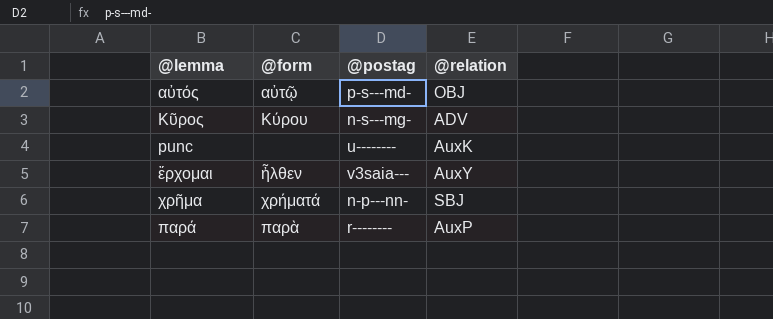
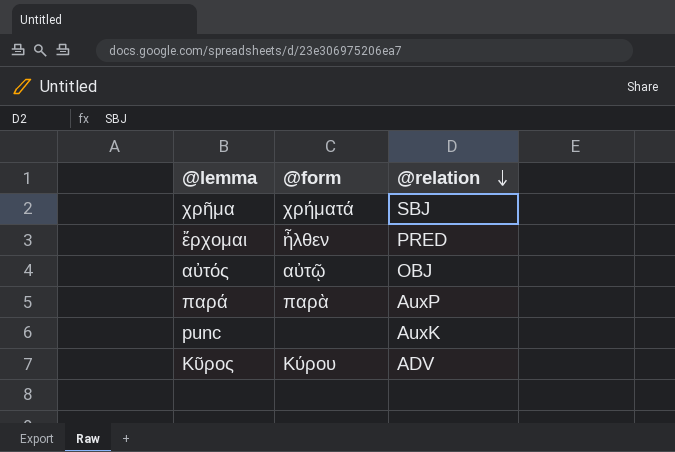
row order: none -> @relation descending
column @postag | position: 3 -> none
ἔρχομαι | @relation: AuxY -> PRED

